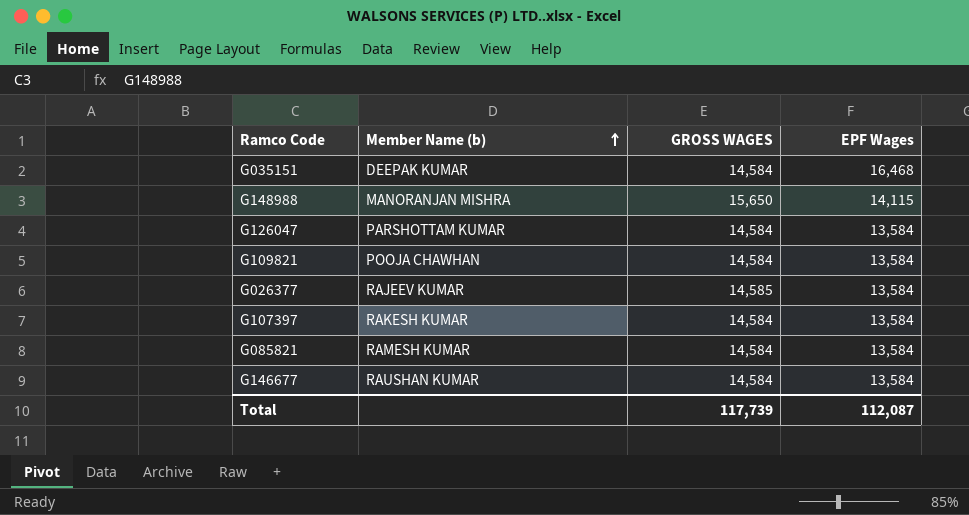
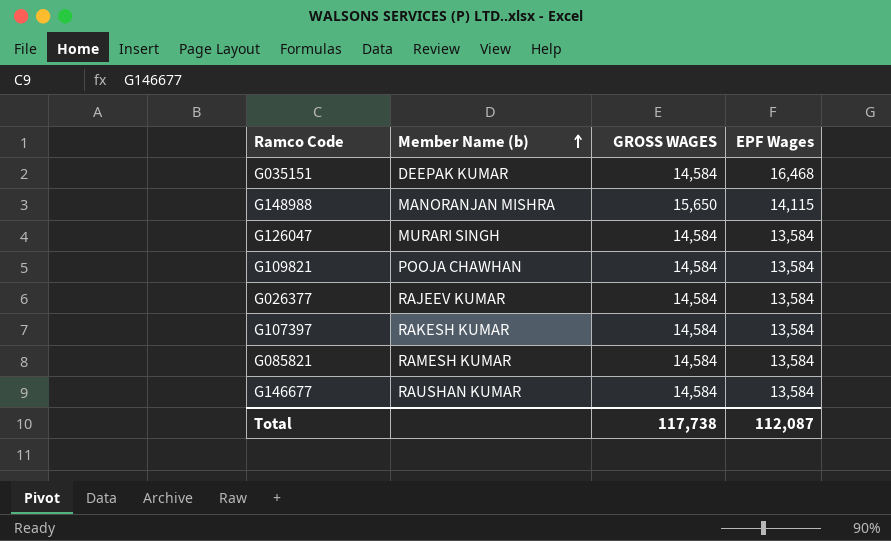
G126047 | Member Name (b): PARSHOTTAM KUMAR -> MURARI SINGH
G026377 | GROSS WAGES: 14,585 -> 14,584
Total | GROSS WAGES: 117,739 -> 117,738

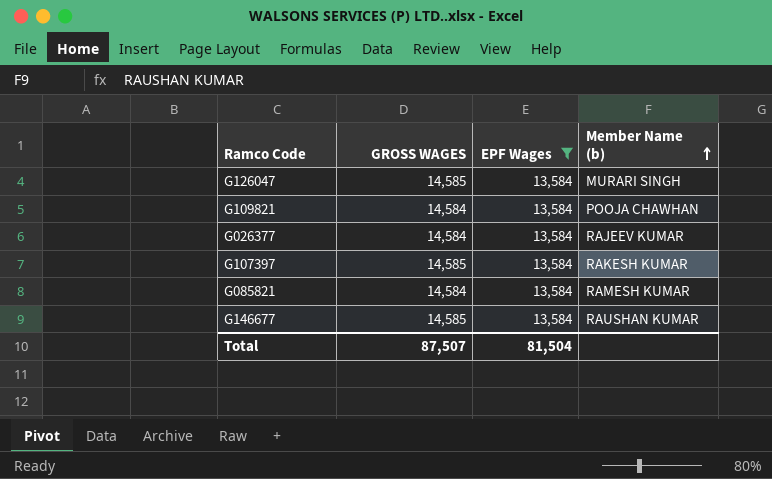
filter: none -> EPF Wages = 13,584
column Member Name (b) | position: 2 -> 4
G126047 | GROSS WAGES: 14,584 -> 14,585
G107397 | GROSS WAGES: 14,584 -> 14,585
G146677 | GROSS WAGES: 14,584 -> 14,585
Total | GROSS WAGES: 117,738 -> 87,507
Total | EPF Wages: 112,087 -> 81,504

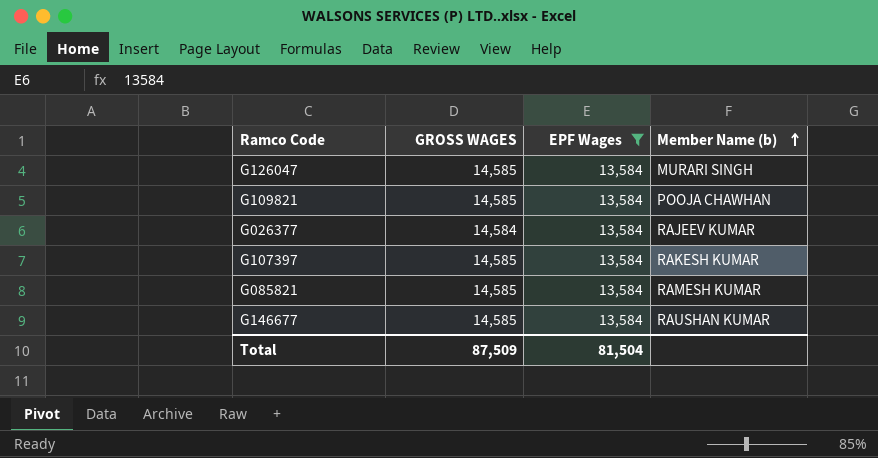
G109821 | GROSS WAGES: 14,584 -> 14,585
G085821 | GROSS WAGES: 14,584 -> 14,585
Total | GROSS WAGES: 87,507 -> 87,509

